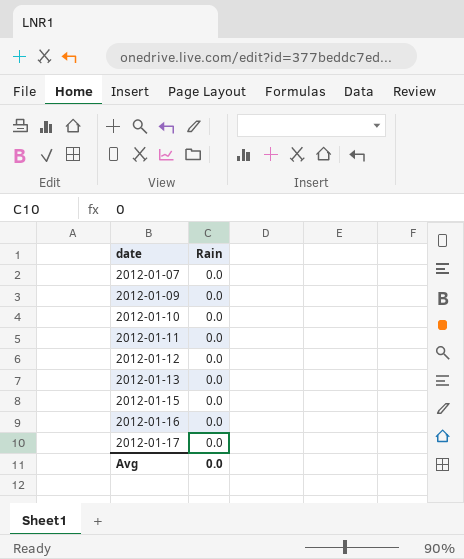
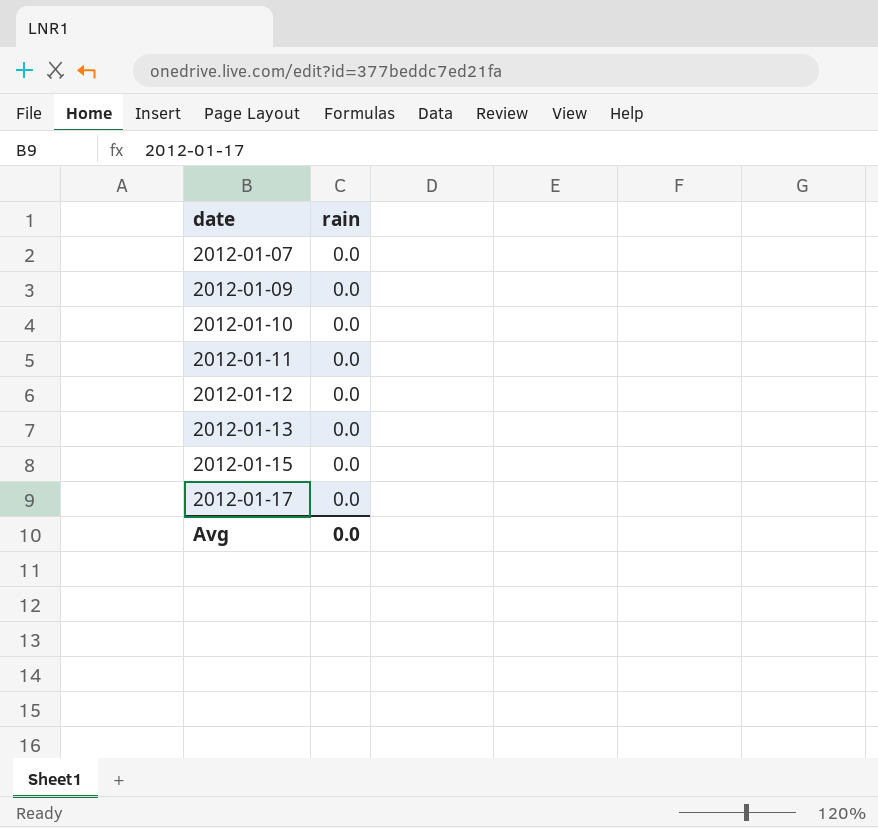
column name: Rain -> rain
row 2012-01-16: 0.0 -> none

